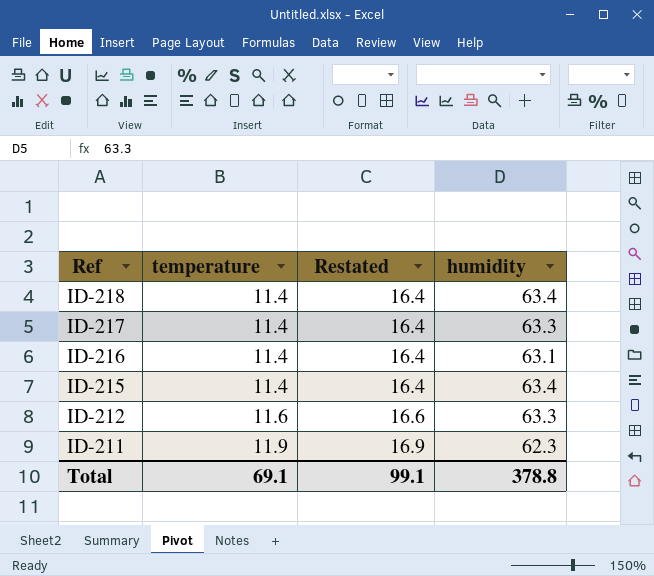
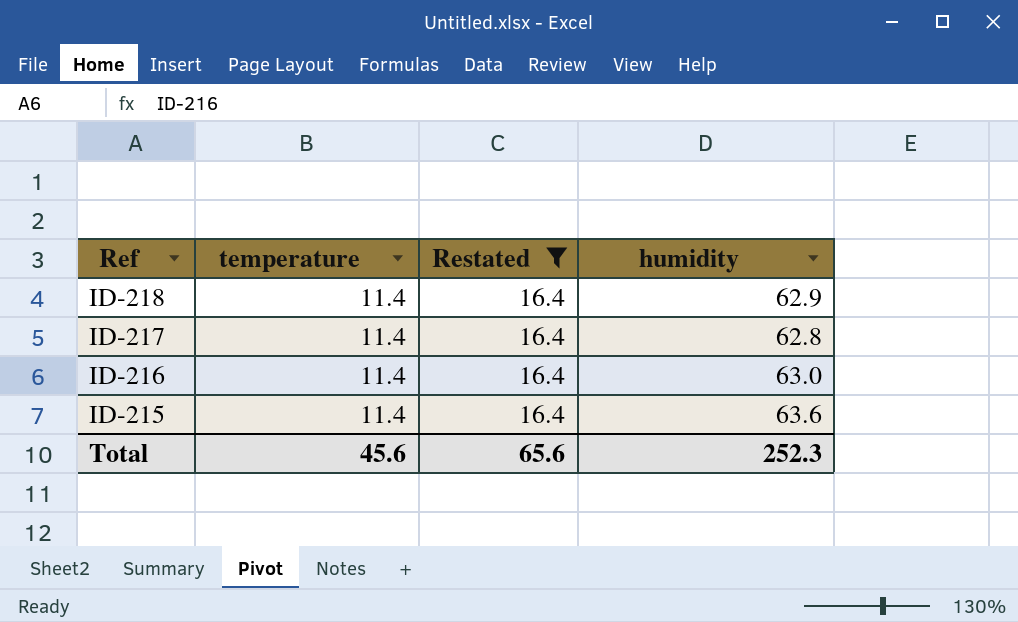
filter: none -> Restated = 16.4
ID-218 | humidity: 63.4 -> 62.9
ID-217 | humidity: 63.3 -> 62.8
ID-216 | humidity: 63.1 -> 63.0
ID-215 | humidity: 63.4 -> 63.6
Total | temperature: 69.1 -> 45.6
Total | Restated: 99.1 -> 65.6
Total | humidity: 378.8 -> 252.3

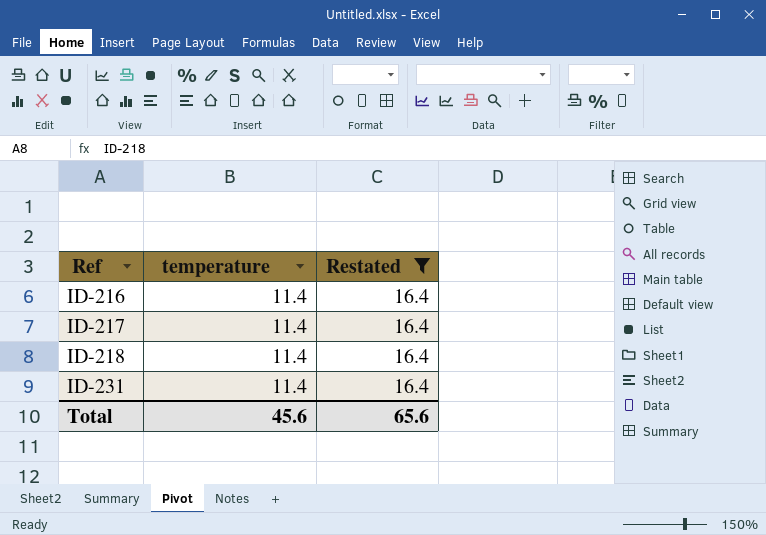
row order: Ref descending -> Ref ascending
column humidity | position: 4 -> none
row ID-215: 11.4 | 16.4 | 63.6 -> none
row ID-231: none -> 11.4 | 16.4

